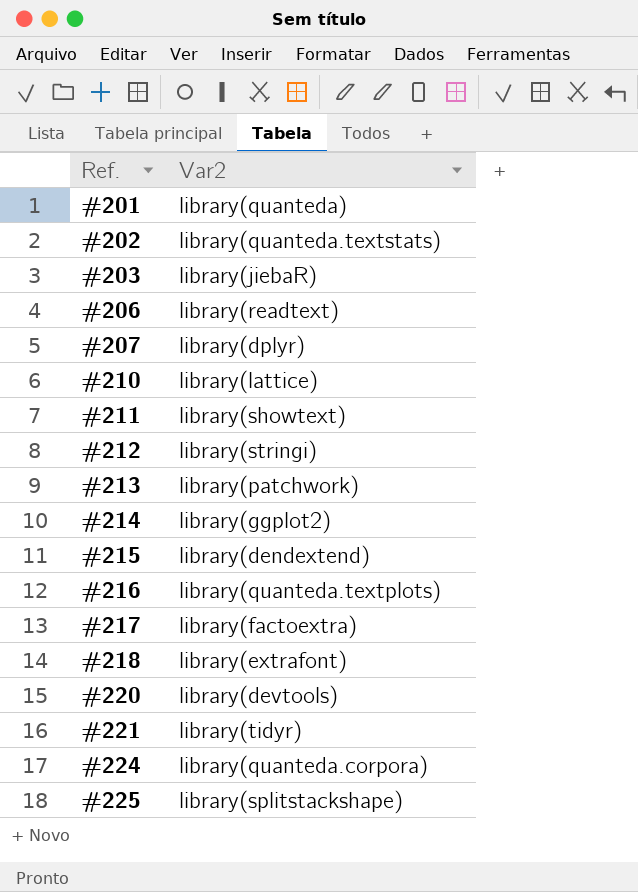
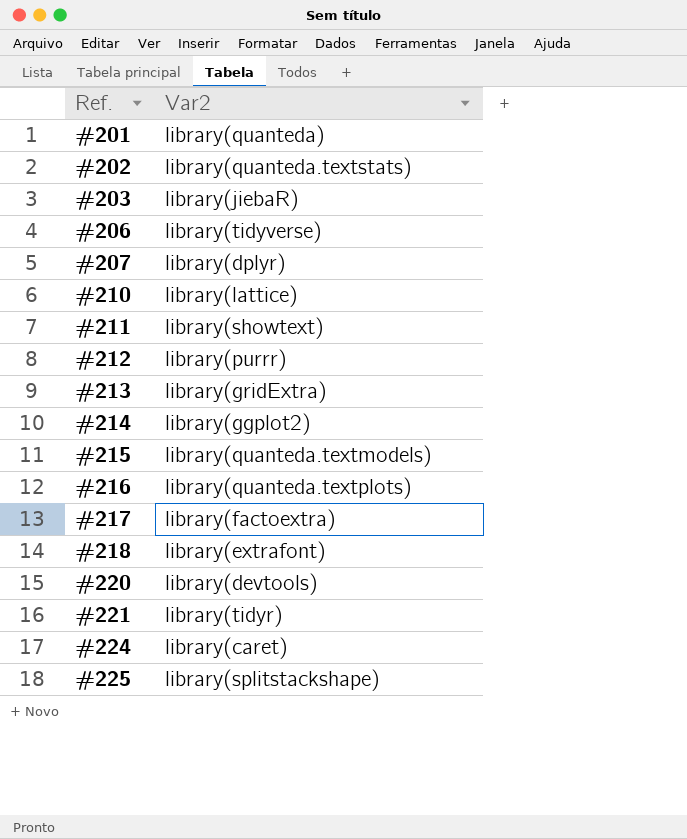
#206 | Var2: library(readtext) -> library(tidyverse)
#212 | Var2: library(stringi) -> library(purrr)
#213 | Var2: library(patchwork) -> library(gridExtra)
#215 | Var2: library(dendextend) -> library(quanteda.textmodels)
#224 | Var2: library(quanteda.corpora) -> library(caret)

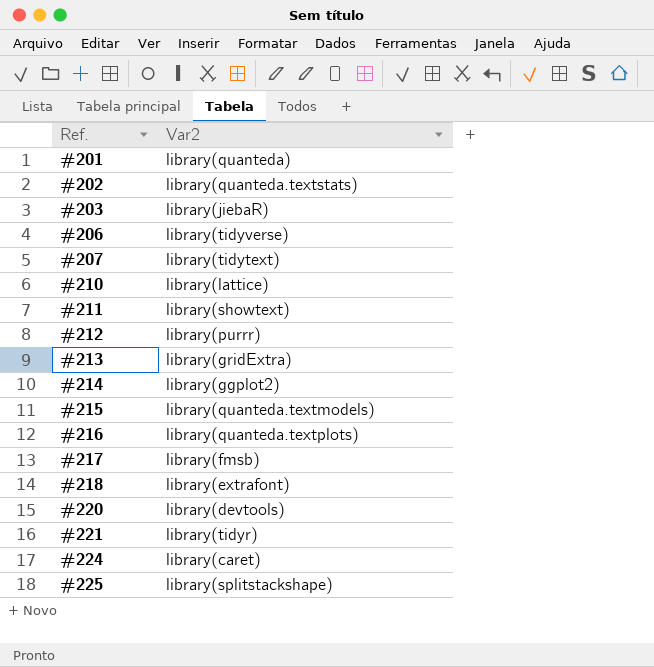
#207 | Var2: library(dplyr) -> library(tidytext)
#217 | Var2: library(factoextra) -> library(fmsb)

